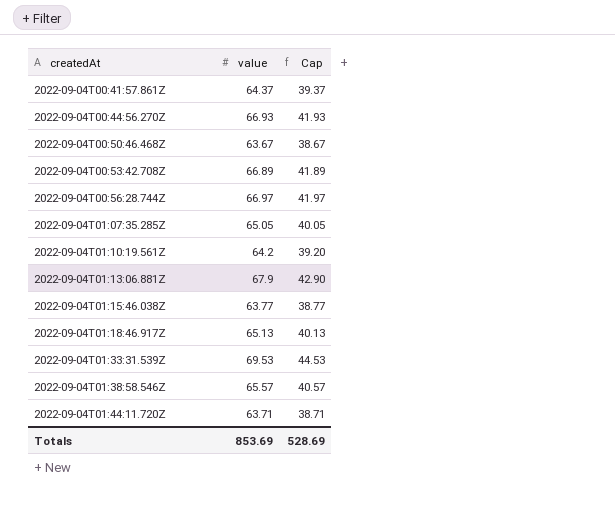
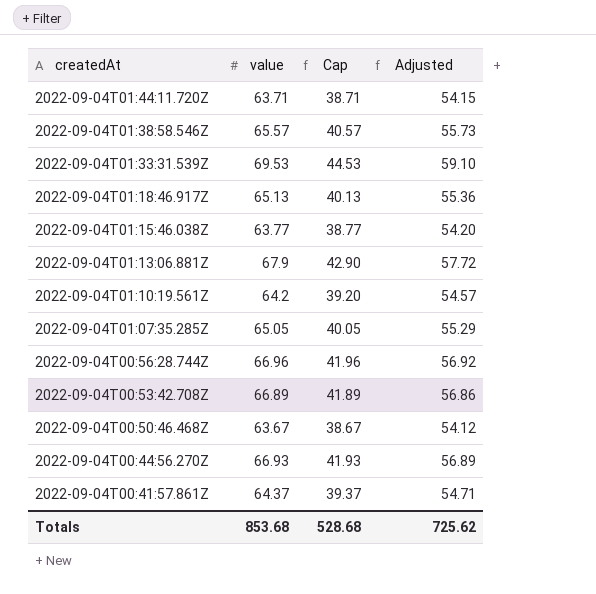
row order: createdAt ascending -> createdAt descending
column Adjusted | formula: none -> [value] * 0.85
2022-09-04T00:56:28.744Z | value: 66.97 -> 66.96
2022-09-04T00:56:28.744Z | Cap: 41.97 -> 41.96
Totals | value: 853.69 -> 853.68
Totals | Cap: 528.69 -> 528.68

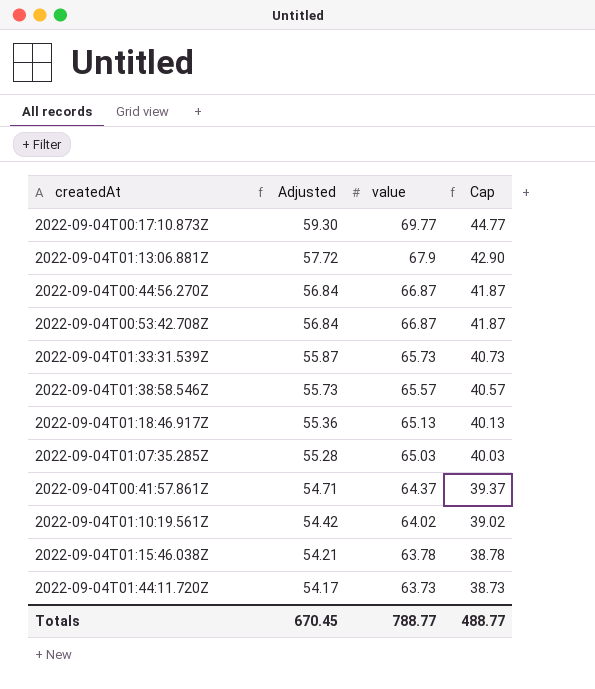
row order: createdAt descending -> Adjusted descending
column Adjusted | position: 4 -> 2
row 2022-09-04T00:56:28.744Z: 66.96 | 41.96 | 56.92 -> none
row 2022-09-04T00:50:46.468Z: 63.67 | 38.67 | 54.12 -> none
row 2022-09-04T00:17:10.873Z: none -> 59.30 | 69.77 | 44.77
2022-09-04T00:44:56.270Z | Adjusted: 56.89 -> 56.84
2022-09-04T00:44:56.270Z | value: 66.93 -> 66.87
2022-09-04T00:44:56.270Z | Cap: 41.93 -> 41.87
2022-09-04T00:53:42.708Z | Adjusted: 56.86 -> 56.84
2022-09-04T00:53:42.708Z | value: 66.89 -> 66.87
2022-09-04T00:53:42.708Z | Cap: 41.89 -> 41.87
2022-09-04T01:33:31.539Z | Adjusted: 59.10 -> 55.87
2022-09-04T01:33:31.539Z | value: 69.53 -> 65.73
2022-09-04T01:33:31.539Z | Cap: 44.53 -> 40.73
2022-09-04T01:07:35.285Z | Adjusted: 55.29 -> 55.28
2022-09-04T01:07:35.285Z | value: 65.05 -> 65.03
2022-09-04T01:07:35.285Z | Cap: 40.05 -> 40.03
2022-09-04T01:10:19.561Z | Adjusted: 54.57 -> 54.42
2022-09-04T01:10:19.561Z | value: 64.2 -> 64.02
2022-09-04T01:10:19.561Z | Cap: 39.20 -> 39.02
2022-09-04T01:15:46.038Z | Adjusted: 54.20 -> 54.21
2022-09-04T01:15:46.038Z | value: 63.77 -> 63.78
2022-09-04T01:15:46.038Z | Cap: 38.77 -> 38.78
2022-09-04T01:44:11.720Z | Adjusted: 54.15 -> 54.17
2022-09-04T01:44:11.720Z | value: 63.71 -> 63.73
2022-09-04T01:44:11.720Z | Cap: 38.71 -> 38.73
Totals | Adjusted: 725.62 -> 670.45
Totals | value: 853.68 -> 788.77
Totals | Cap: 528.68 -> 488.77

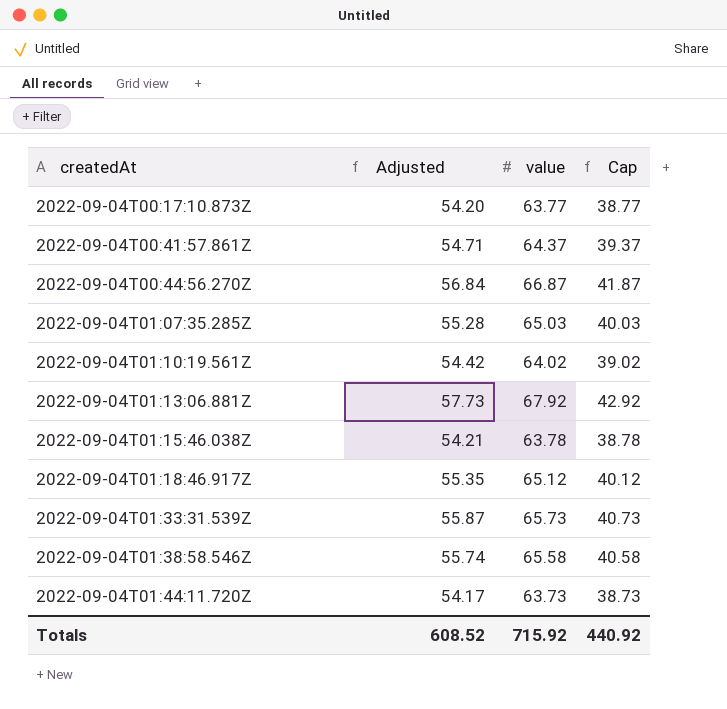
row order: Adjusted descending -> createdAt ascending
row 2022-09-04T00:53:42.708Z: 56.84 | 66.87 | 41.87 -> none
2022-09-04T00:17:10.873Z | Adjusted: 59.30 -> 54.20
2022-09-04T00:17:10.873Z | value: 69.77 -> 63.77
2022-09-04T00:17:10.873Z | Cap: 44.77 -> 38.77
2022-09-04T01:13:06.881Z | Adjusted: 57.72 -> 57.73
2022-09-04T01:13:06.881Z | value: 67.9 -> 67.92
2022-09-04T01:13:06.881Z | Cap: 42.90 -> 42.92
2022-09-04T01:18:46.917Z | Adjusted: 55.36 -> 55.35
2022-09-04T01:18:46.917Z | value: 65.13 -> 65.12
2022-09-04T01:18:46.917Z | Cap: 40.13 -> 40.12
2022-09-04T01:38:58.546Z | Adjusted: 55.73 -> 55.74
2022-09-04T01:38:58.546Z | value: 65.57 -> 65.58
2022-09-04T01:38:58.546Z | Cap: 40.57 -> 40.58
Totals | Adjusted: 670.45 -> 608.52
Totals | value: 788.77 -> 715.92
Totals | Cap: 488.77 -> 440.92

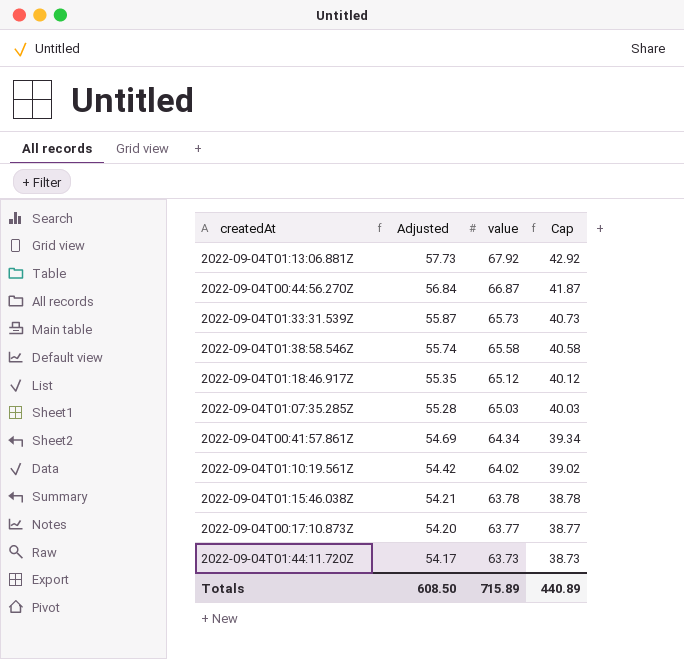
row order: createdAt ascending -> Adjusted descending
2022-09-04T00:41:57.861Z | Adjusted: 54.71 -> 54.69
2022-09-04T00:41:57.861Z | value: 64.37 -> 64.34
2022-09-04T00:41:57.861Z | Cap: 39.37 -> 39.34
Totals | Adjusted: 608.52 -> 608.50
Totals | value: 715.92 -> 715.89
Totals | Cap: 440.92 -> 440.89

